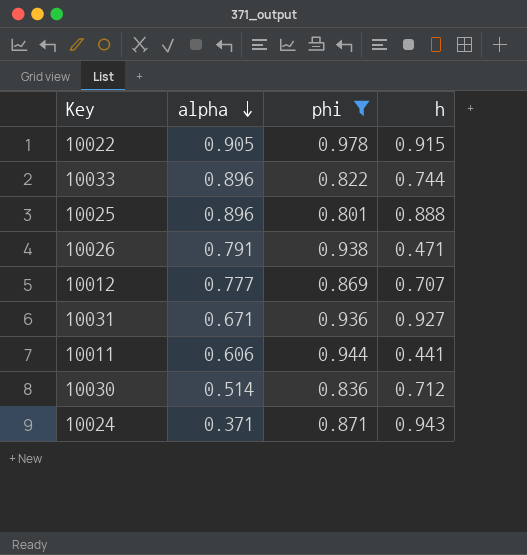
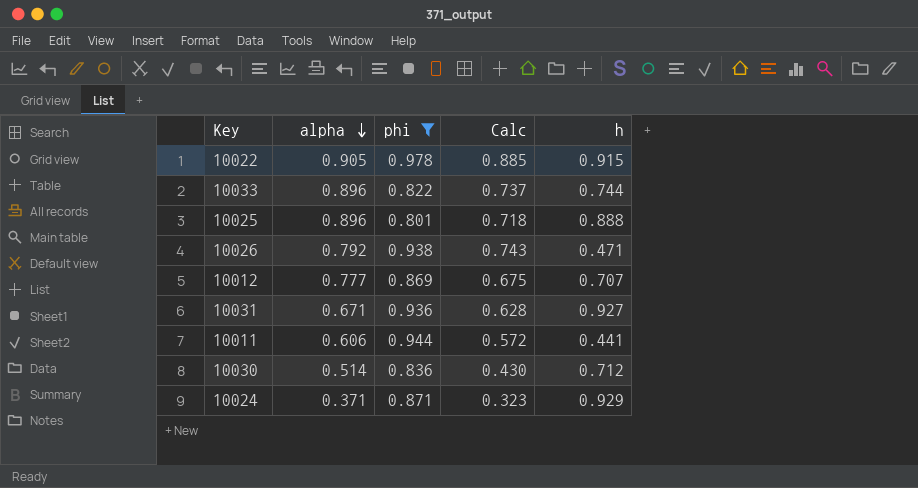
column Calc | formula: none -> [alpha] * [phi]
10026 | alpha: 0.791 -> 0.792
10024 | h: 0.943 -> 0.929

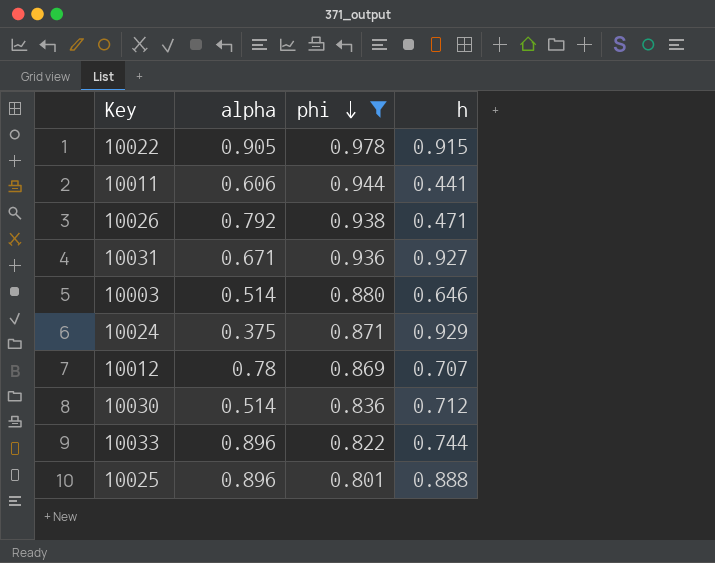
row order: alpha descending -> phi descending
column Calc | formula: [alpha] * [phi] -> none
row 10003: none -> 0.514 | 0.880 | 0.646
10024 | alpha: 0.371 -> 0.375
10012 | alpha: 0.777 -> 0.78

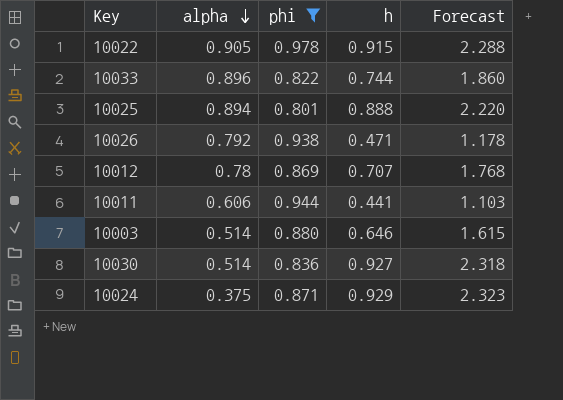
row order: phi descending -> alpha descending
column Forecast | formula: none -> [h] * 2.5
row 10031: 0.671 | 0.936 | 0.927 -> none
10025 | alpha: 0.896 -> 0.894
10030 | h: 0.712 -> 0.927

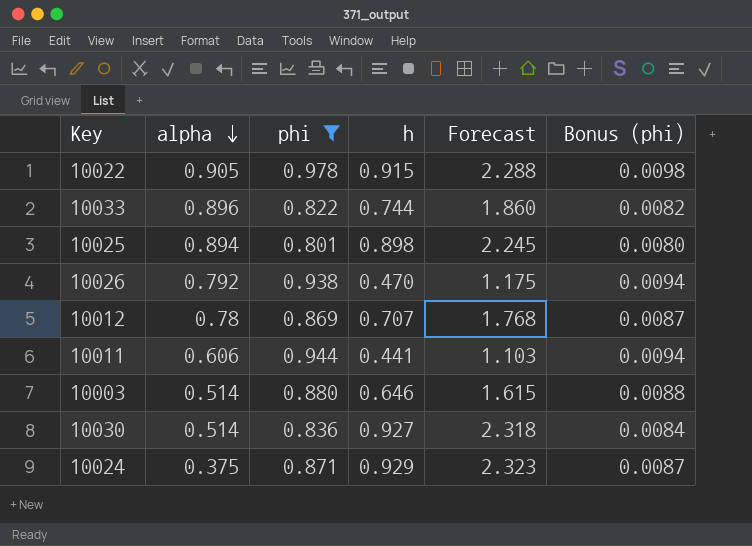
column Bonus (phi) | formula: none -> [phi] * 0.01
10025 | h: 0.888 -> 0.898
10025 | Forecast: 2.220 -> 2.245
10026 | h: 0.471 -> 0.470
10026 | Forecast: 1.178 -> 1.175

